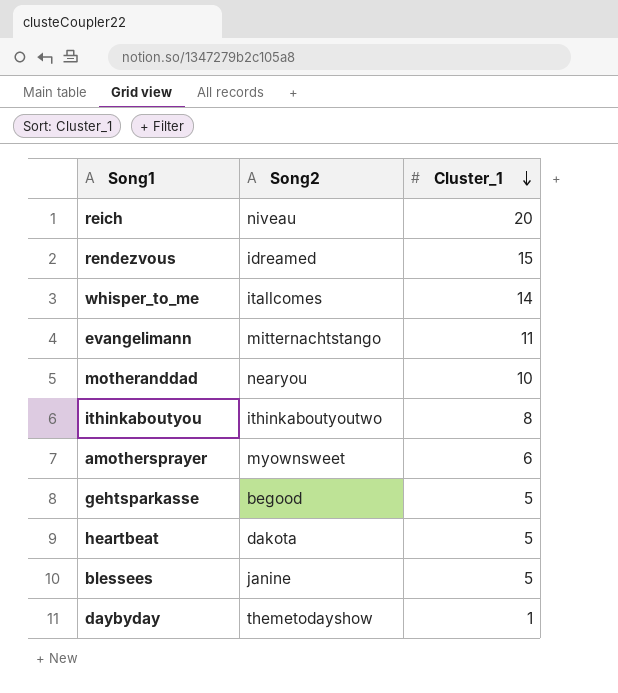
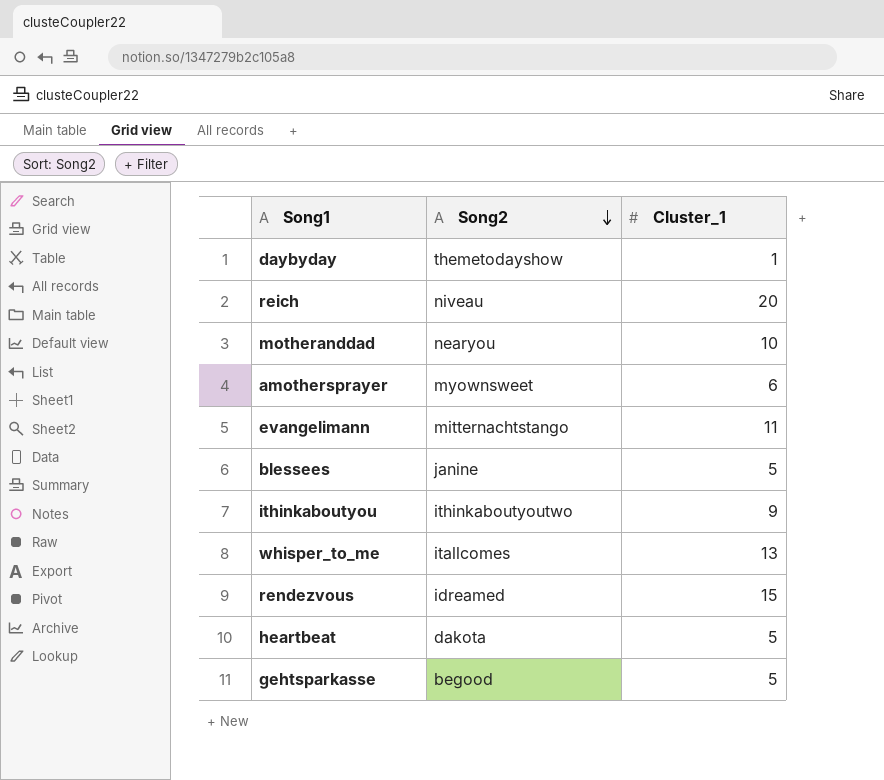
row order: Cluster_1 descending -> Song2 descending
ithinkaboutyou | Cluster_1: 8 -> 9
whisper_to_me | Cluster_1: 14 -> 13

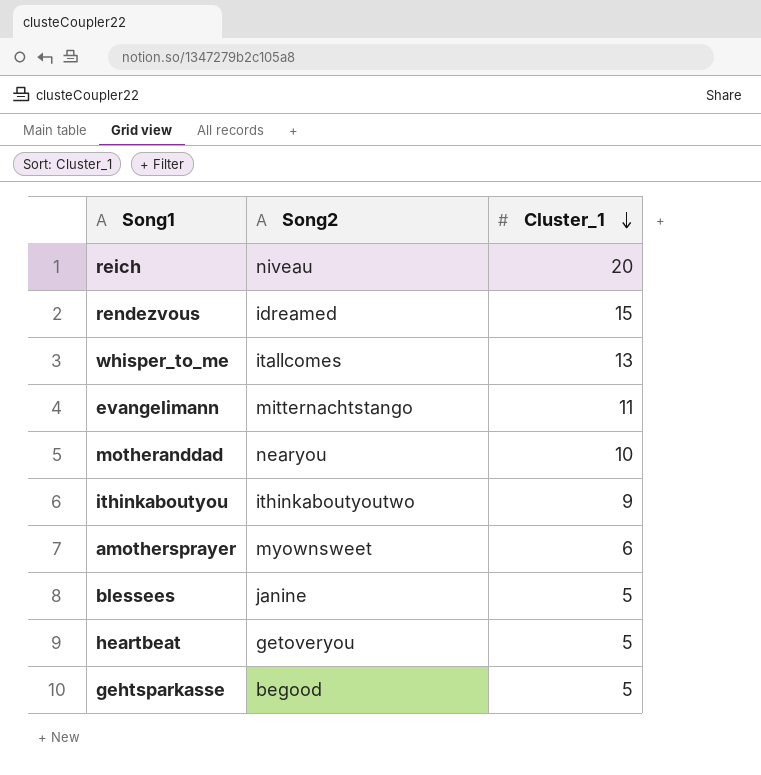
row order: Song2 descending -> Cluster_1 descending
row daybyday: themetodayshow | 1 -> none
heartbeat | Song2: dakota -> getoveryou

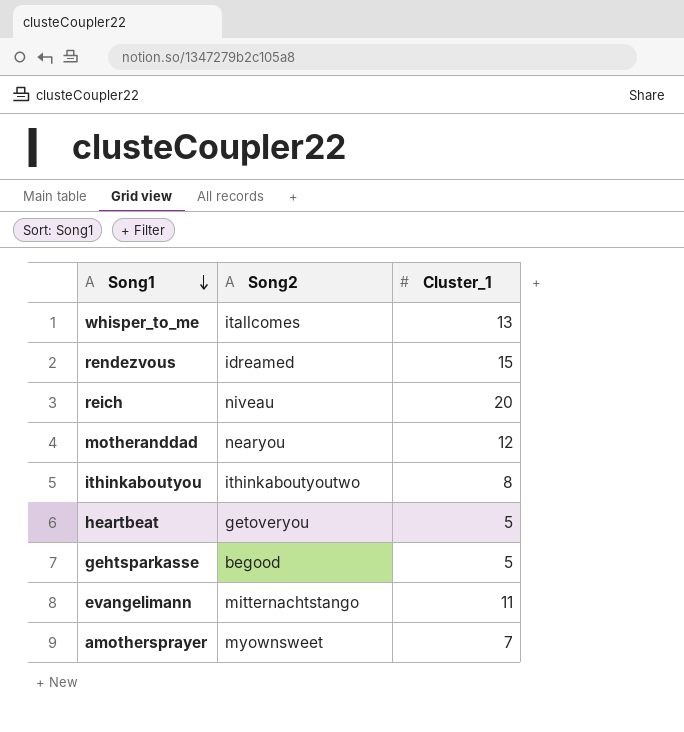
row order: Cluster_1 descending -> Song1 descending
row blessees: janine | 5 -> none
motheranddad | Cluster_1: 10 -> 12
ithinkaboutyou | Cluster_1: 9 -> 8
amothersprayer | Cluster_1: 6 -> 7

